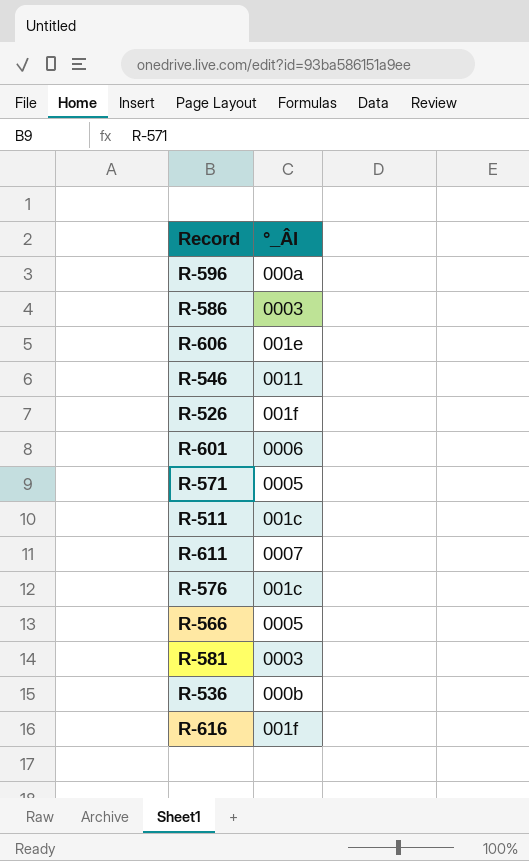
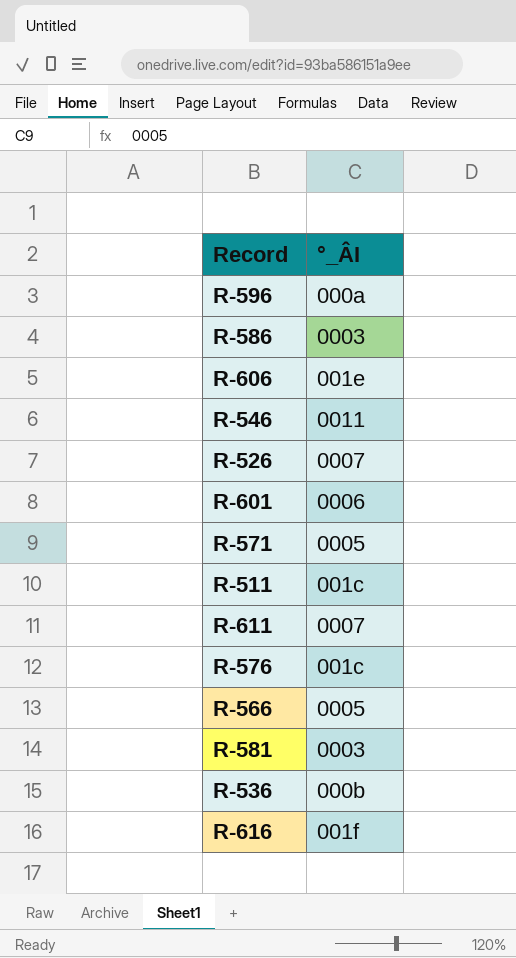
R-526 | °_ÂI: 001f -> 0007

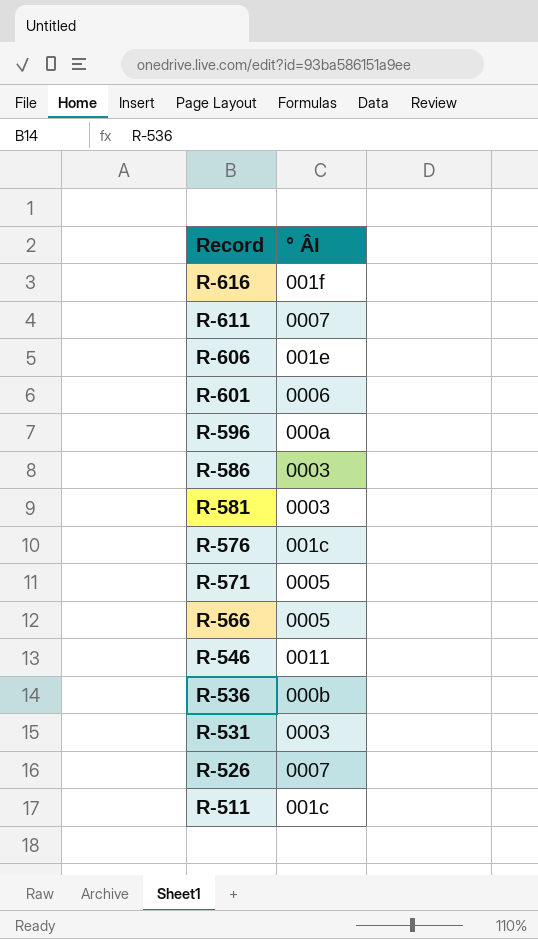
row order: none -> Record descending
column name: °_ÂI -> ° ÂI
row R-531: none -> 0003

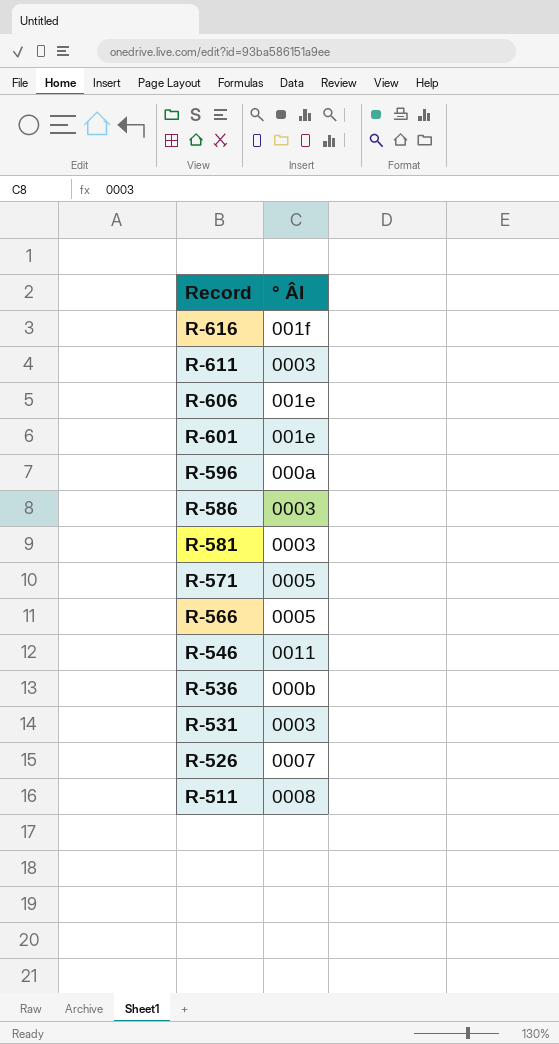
row R-576: 001c -> none
R-611 | ° ÂI: 0007 -> 0003
R-601 | ° ÂI: 0006 -> 001e
R-511 | ° ÂI: 001c -> 0008

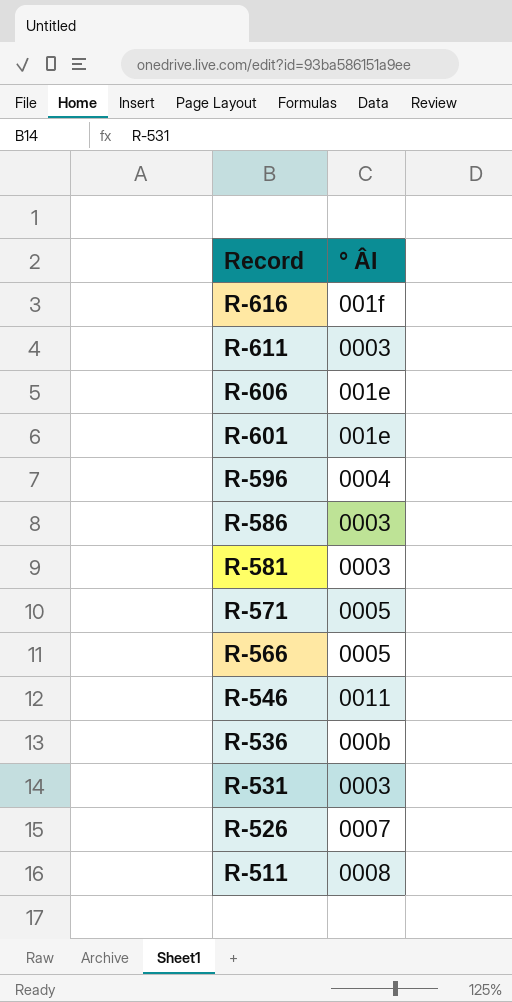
R-596 | ° ÂI: 000a -> 0004

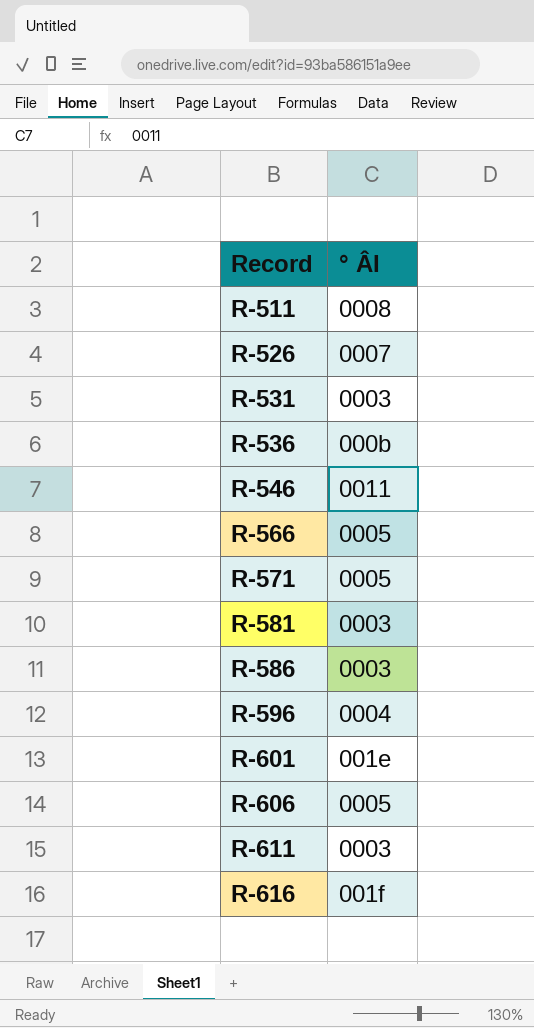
row order: Record descending -> Record ascending
R-606 | ° ÂI: 001e -> 0005

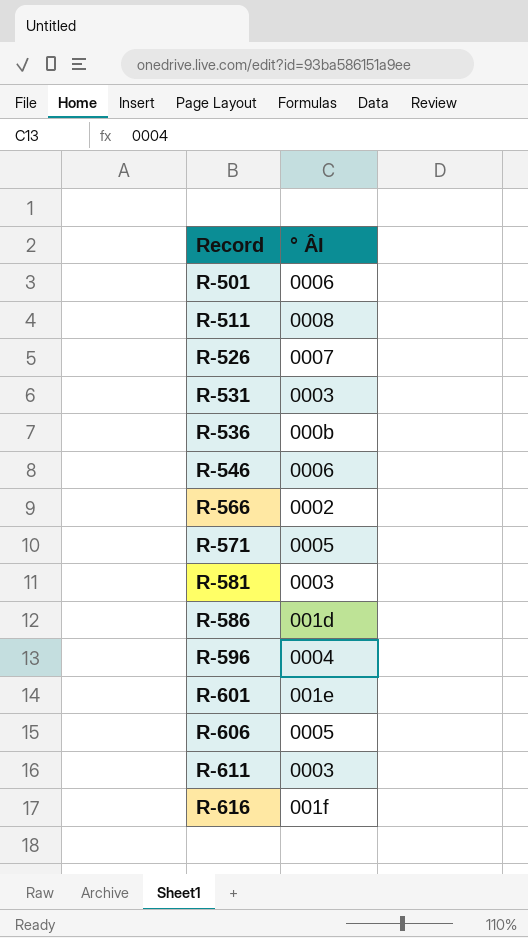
row R-501: none -> 0006
R-546 | ° ÂI: 0011 -> 0006
R-566 | ° ÂI: 0005 -> 0002
R-586 | ° ÂI: 0003 -> 001d

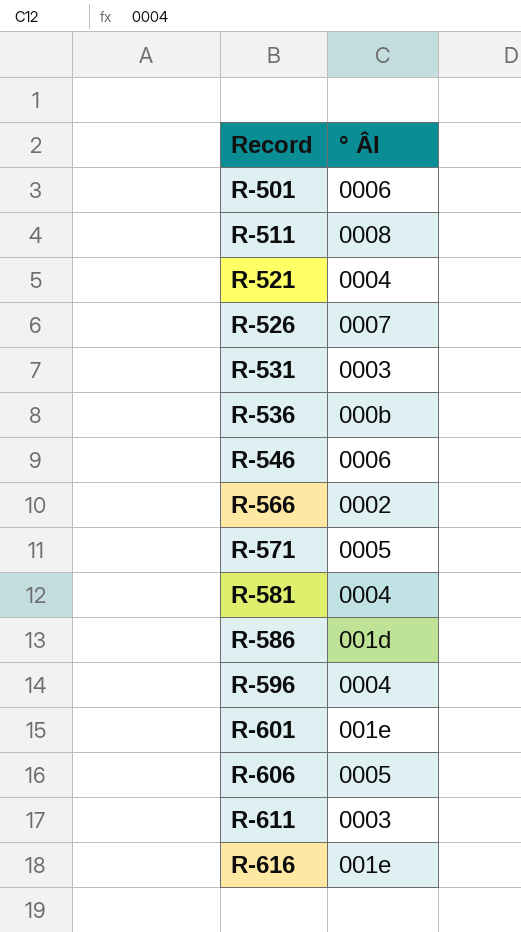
row R-521: none -> 0004
R-581 | ° ÂI: 0003 -> 0004
R-616 | ° ÂI: 001f -> 001e

